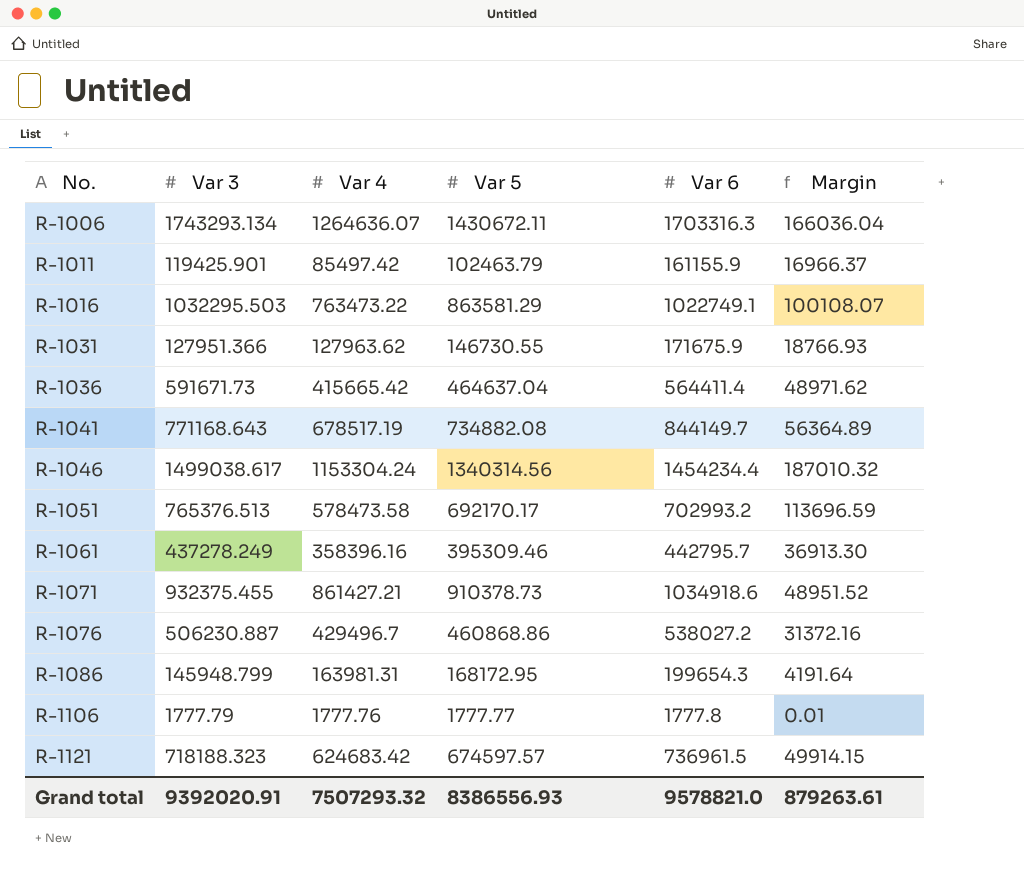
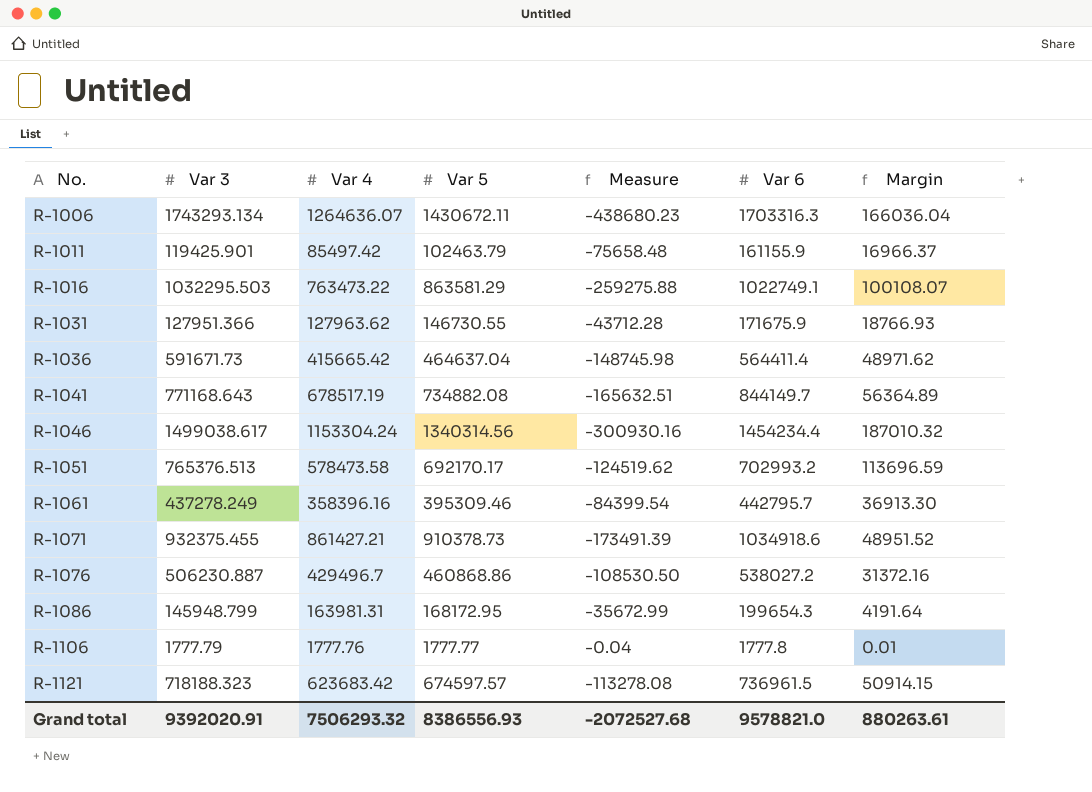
column Measure | formula: none -> [Var 4] - [Var 6]
R-1121 | Var 4: 624683.42 -> 623683.42
R-1121 | Margin: 49914.15 -> 50914.15
Grand total | Var 4: 7507293.32 -> 7506293.32
Grand total | Margin: 879263.61 -> 880263.61

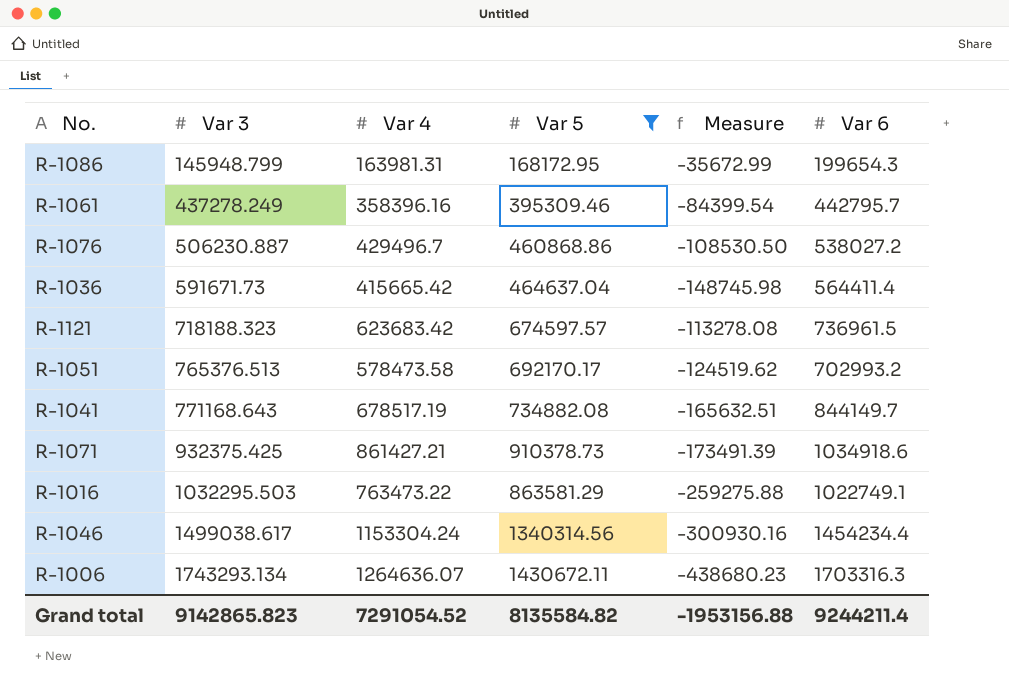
filter: none -> Var 5 >= 168172.95
row order: No. ascending -> Var 3 ascending
column Margin | formula: [Var 5] - [Var 4] -> none
R-1071 | Var 3: 932375.455 -> 932375.425
Grand total | Var 3: 9392020.91 -> 9142865.823
Grand total | Var 4: 7506293.32 -> 7291054.52
Grand total | Var 5: 8386556.93 -> 8135584.82
Grand total | Measure: -2072527.68 -> -1953156.88
Grand total | Var 6: 9578821.0 -> 9244211.4

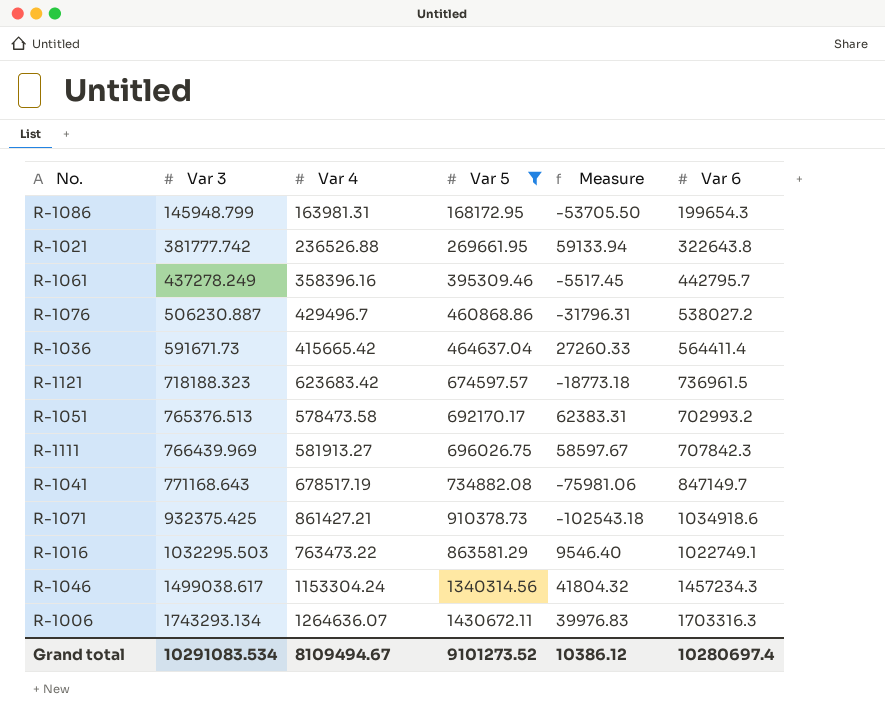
column Measure | formula: [Var 4] - [Var 6] -> [Var 3] - [Var 6]
row R-1021: none -> 381777.742 | 236526.88 | 269661.95 | 59133.94 | 322643.8
row R-1111: none -> 766439.969 | 581913.27 | 696026.75 | 58597.67 | 707842.3
R-1041 | Var 6: 844149.7 -> 847149.7
R-1046 | Var 6: 1454234.4 -> 1457234.3
Grand total | Var 3: 9142865.823 -> 10291083.534
Grand total | Var 4: 7291054.52 -> 8109494.67
Grand total | Var 5: 8135584.82 -> 9101273.52
Grand total | Measure: -1953156.88 -> 10386.12
Grand total | Var 6: 9244211.4 -> 10280697.4

